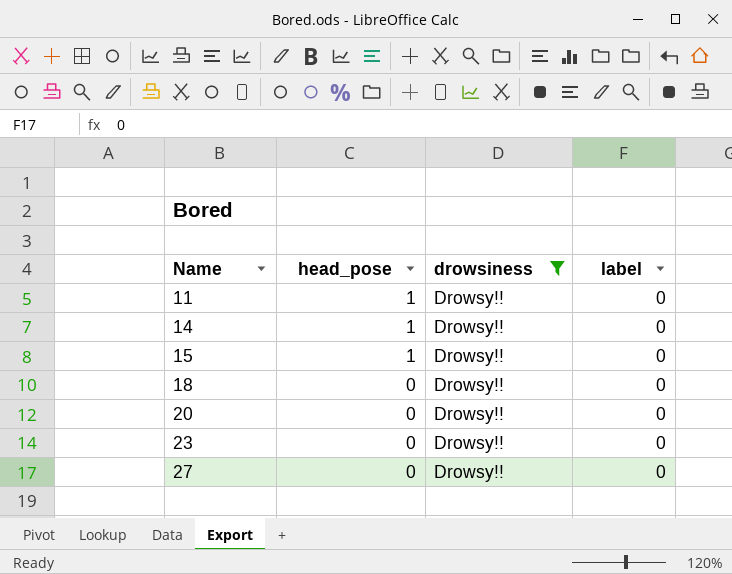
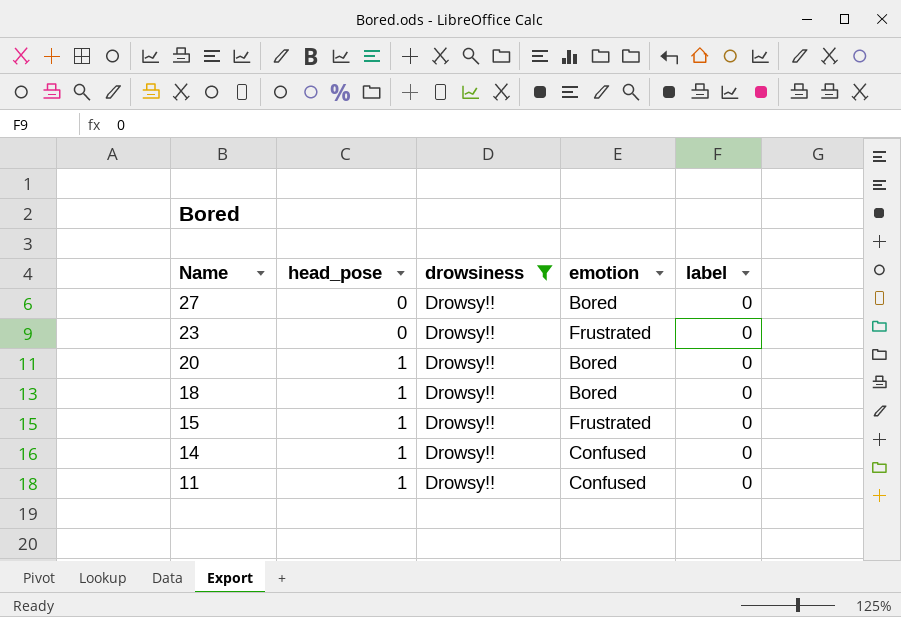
row order: Name ascending -> Name descending
column emotion | position: none -> 4
20 | head_pose: 0 -> 1
18 | head_pose: 0 -> 1

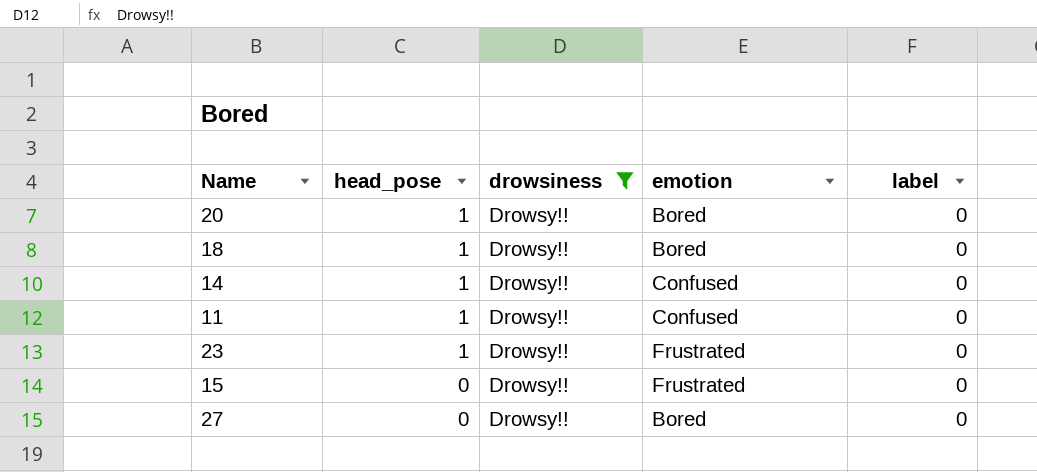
row order: Name descending -> head_pose descending
23 | head_pose: 0 -> 1
15 | head_pose: 1 -> 0

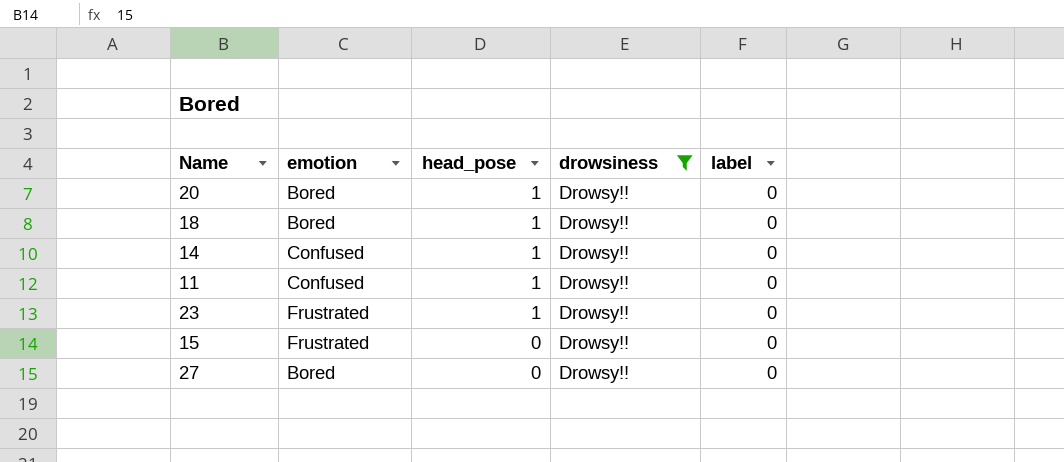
column emotion | position: 4 -> 2

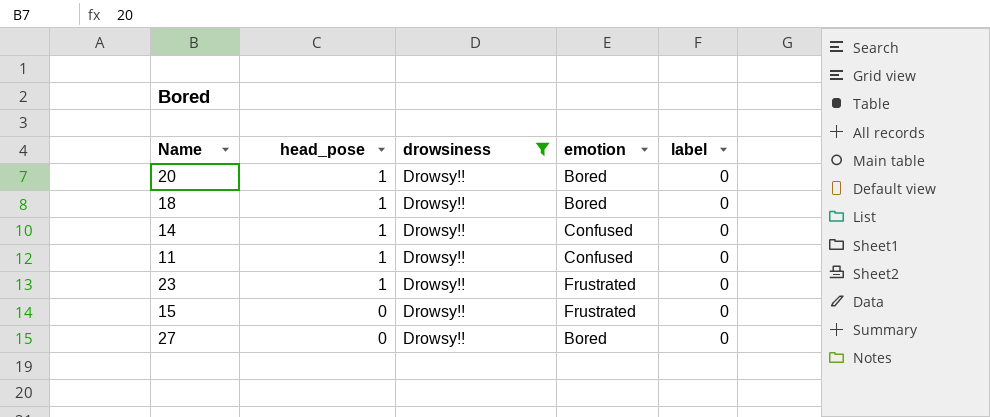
column emotion | position: 2 -> 4

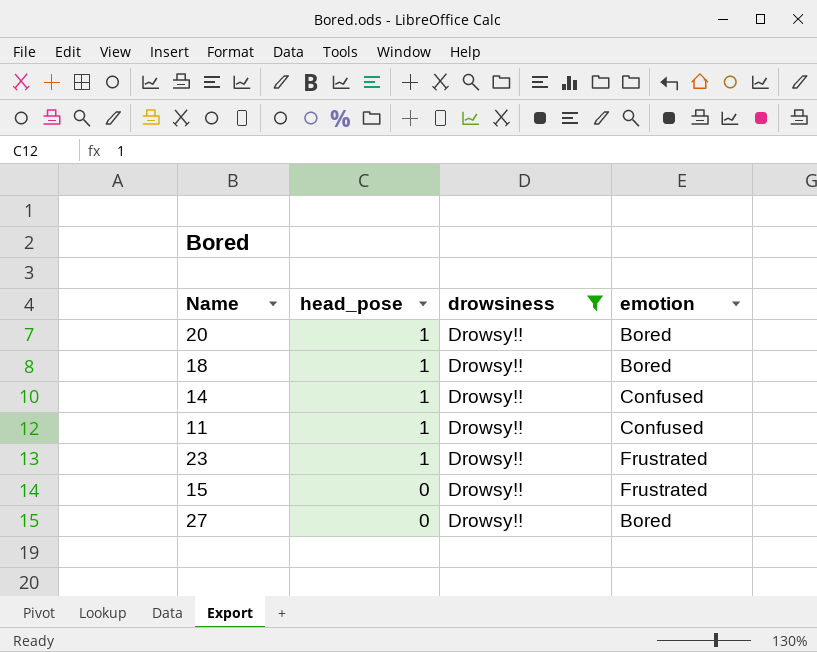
column label | position: 5 -> none

